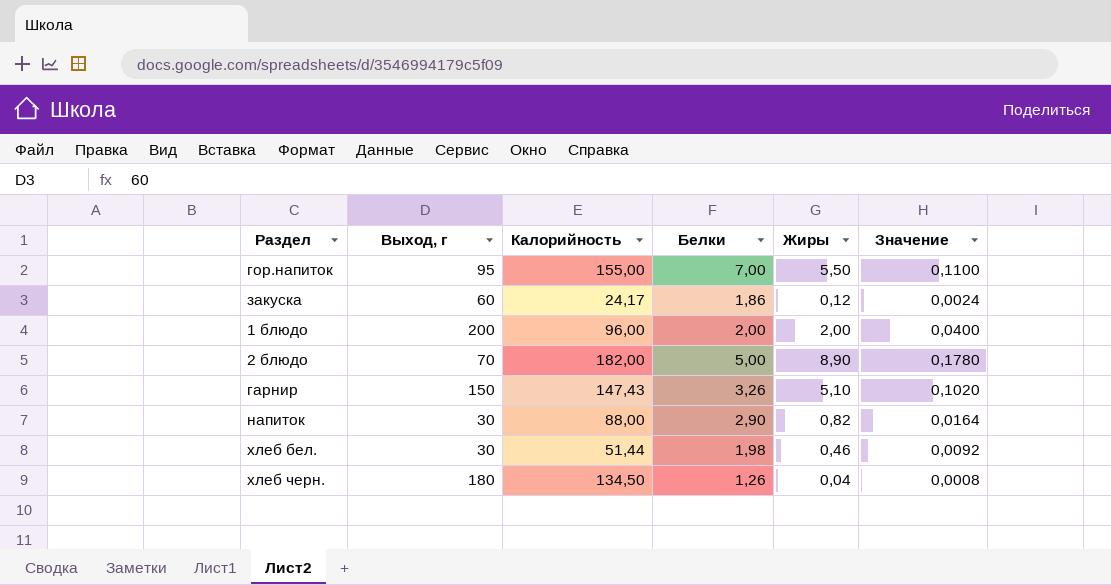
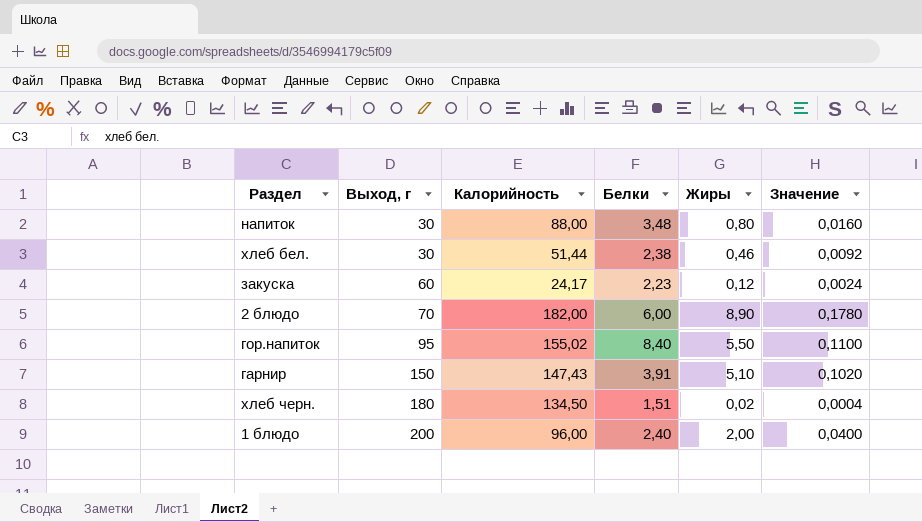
row order: none -> Выход, г ascending
напиток | Белки: 2,90 -> 3,48
напиток | Жиры: 0,82 -> 0,80
напиток | Значение: 0,0164 -> 0,0160
хлеб бел. | Белки: 1,98 -> 2,38
закуска | Белки: 1,86 -> 2,23
2 блюдо | Белки: 5,00 -> 6,00
гор.напиток | Калорийность: 155,00 -> 155,02
гор.напиток | Белки: 7,00 -> 8,40
гарнир | Белки: 3,26 -> 3,91
хлеб черн. | Белки: 1,26 -> 1,51
хлеб черн. | Жиры: 0,04 -> 0,02
хлеб черн. | Значение: 0,0008 -> 0,0004
1 блюдо | Белки: 2,00 -> 2,40

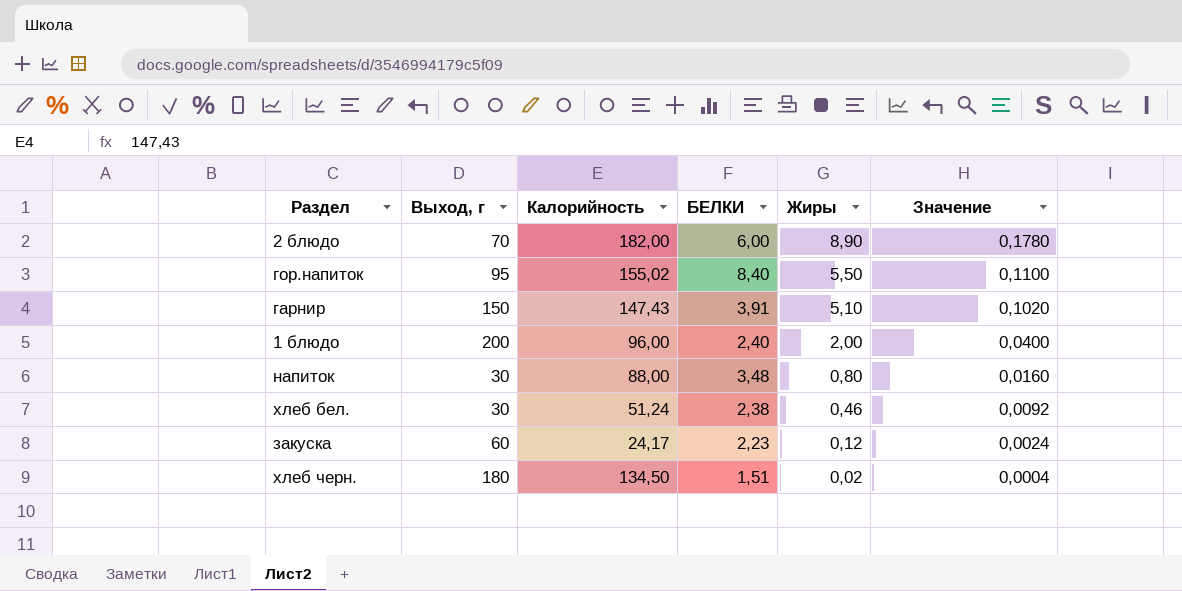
row order: Выход, г ascending -> Жиры descending
column name: Белки -> БЕЛКИ
хлеб бел. | Калорийность: 51,44 -> 51,24

